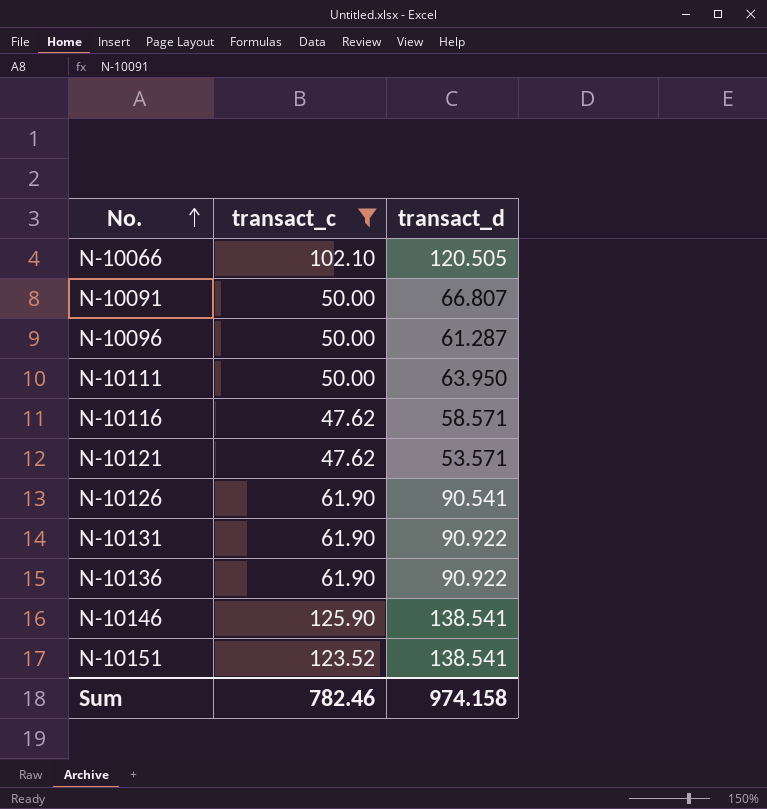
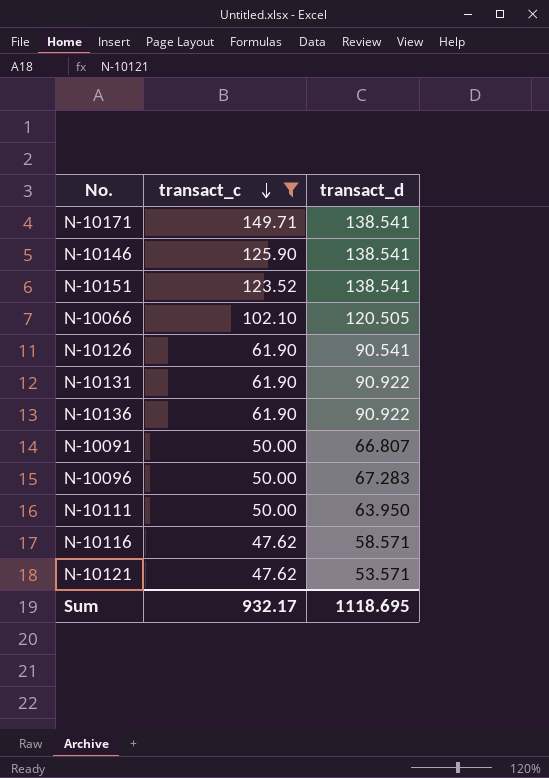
row order: No. ascending -> transact_c descending
row N-10171: none -> 149.71 | 138.541
N-10096 | transact_d: 61.287 -> 67.283
Sum | transact_c: 782.46 -> 932.17
Sum | transact_d: 974.158 -> 1118.695

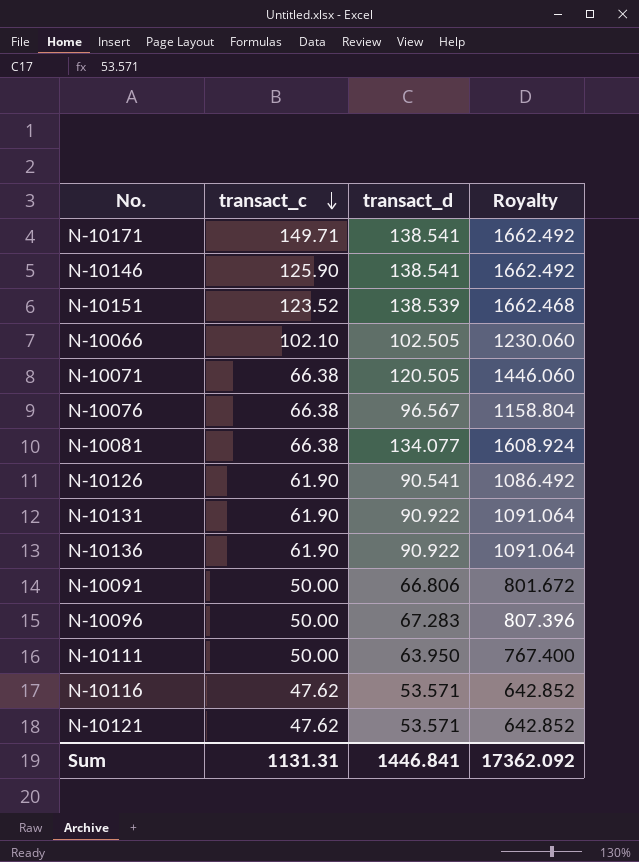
filter: transact_c != 66.38 -> none
column Royalty | formula: none -> [transact_d] * 12
N-10151 | transact_d: 138.541 -> 138.539
N-10066 | transact_d: 120.505 -> 102.505
N-10091 | transact_d: 66.807 -> 66.806
N-10116 | transact_d: 58.571 -> 53.571
Sum | transact_c: 932.17 -> 1131.31
Sum | transact_d: 1118.695 -> 1446.841

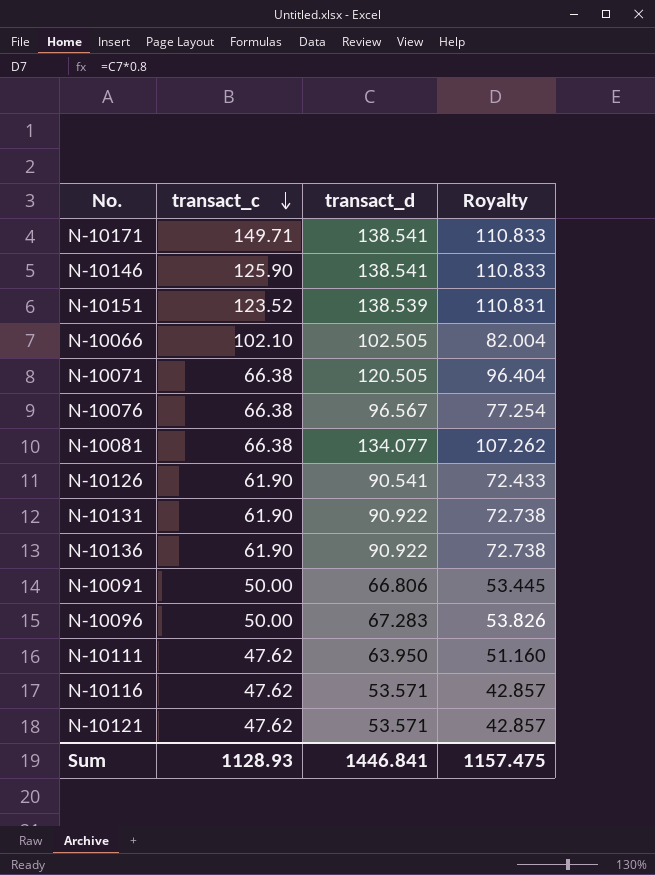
column Royalty | formula: [transact_d] * 12 -> [transact_d] * 0.8
N-10111 | transact_c: 50.00 -> 47.62
Sum | transact_c: 1131.31 -> 1128.93
Sum | Royalty: 17362.092 -> 1157.475

